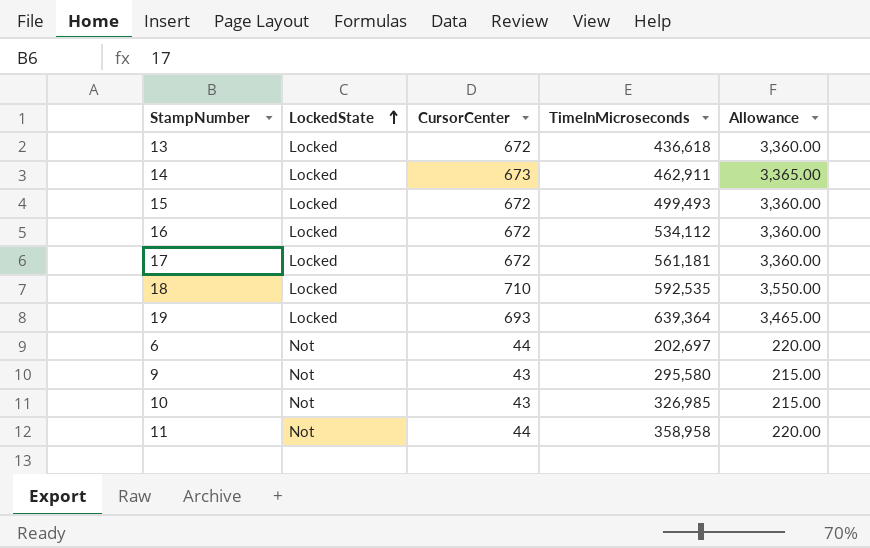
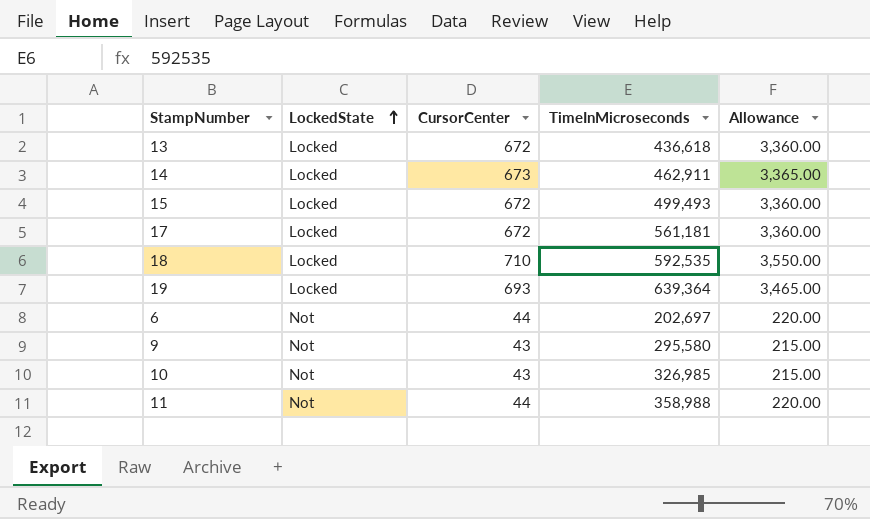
row 16: Locked | 672 | 534,112 | 3,360.00 -> none
11 | TimeInMicroseconds: 358,958 -> 358,988

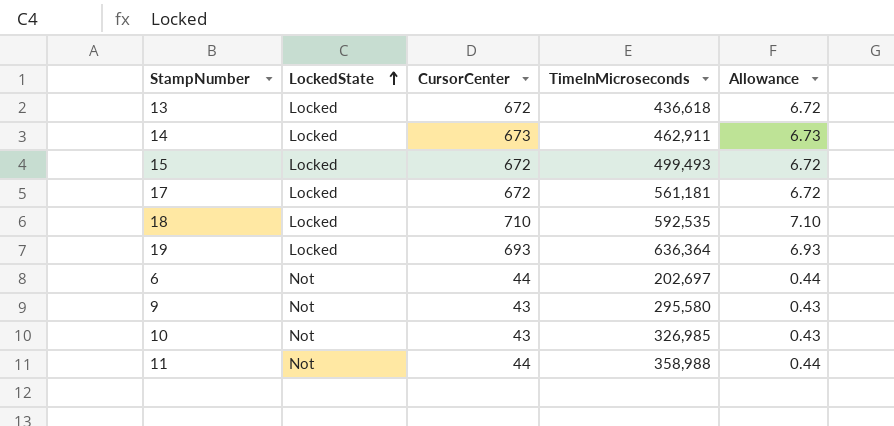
column Allowance | formula: [CursorCenter] * 5 -> [CursorCenter] * 0.01
19 | TimeInMicroseconds: 639,364 -> 636,364

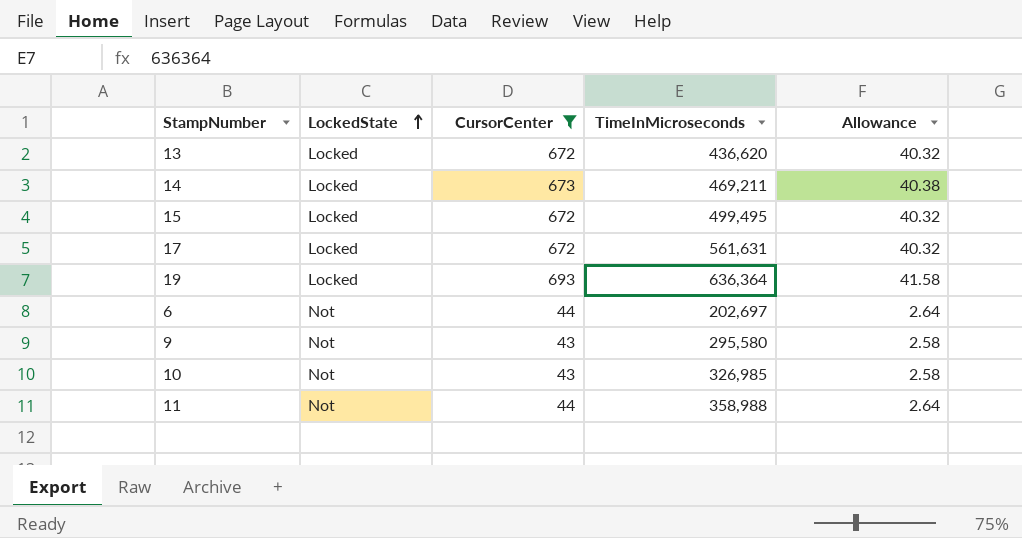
filter: none -> CursorCenter != 710
column Allowance | formula: [CursorCenter] * 0.01 -> [CursorCenter] * 0.06
13 | TimeInMicroseconds: 436,618 -> 436,620
14 | TimeInMicroseconds: 462,911 -> 469,211
15 | TimeInMicroseconds: 499,493 -> 499,495
17 | TimeInMicroseconds: 561,181 -> 561,631

